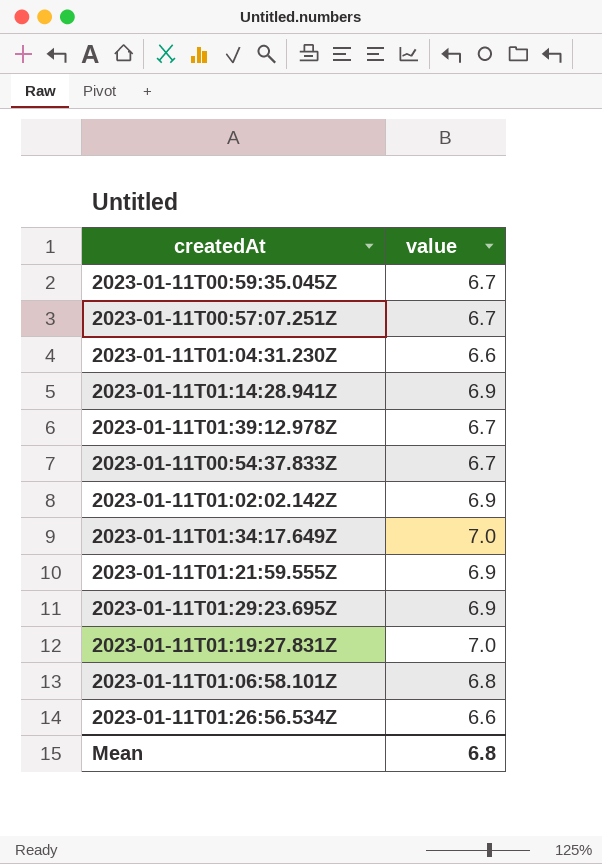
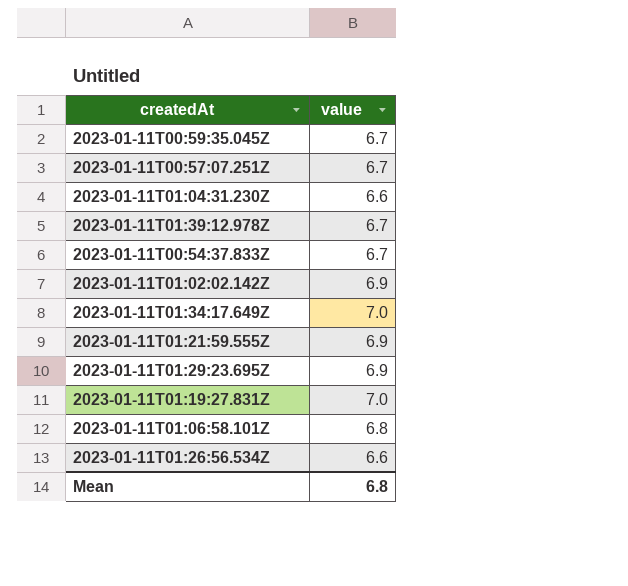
row 2023-01-11T01:14:28.941Z: 6.9 -> none

